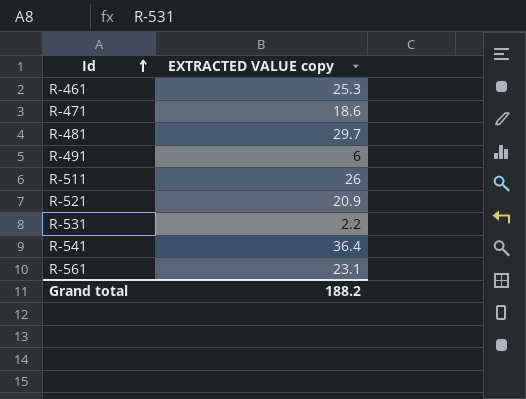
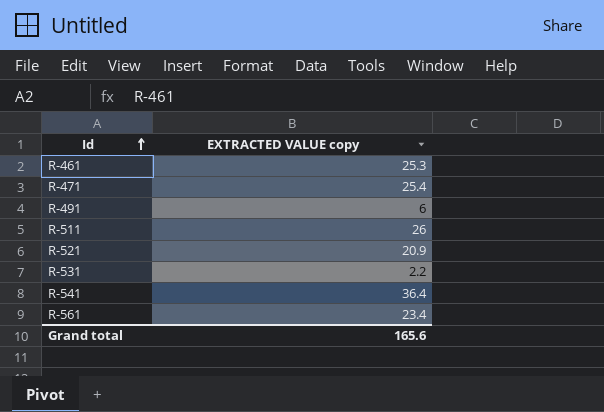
row R-481: 29.7 -> none
R-471 | EXTRACTED VALUE copy: 18.6 -> 25.4
R-561 | EXTRACTED VALUE copy: 23.1 -> 23.4
Grand total | EXTRACTED VALUE copy: 188.2 -> 165.6

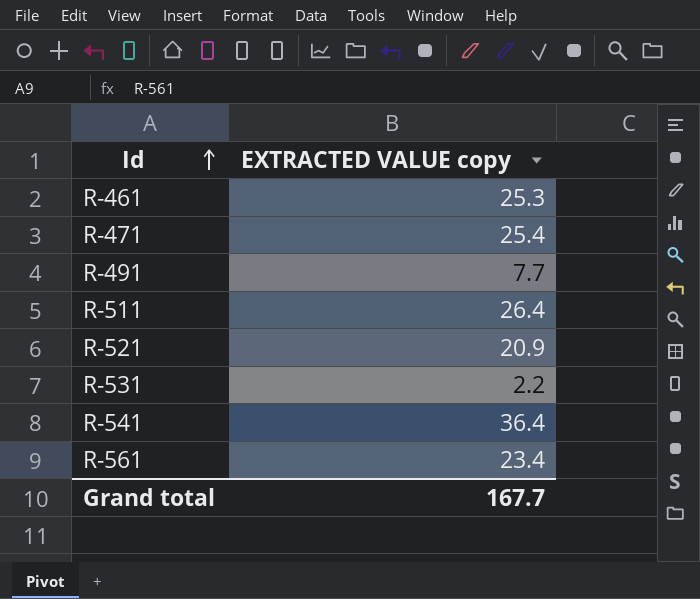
R-491 | EXTRACTED VALUE copy: 6 -> 7.7
R-511 | EXTRACTED VALUE copy: 26 -> 26.4
Grand total | EXTRACTED VALUE copy: 165.6 -> 167.7

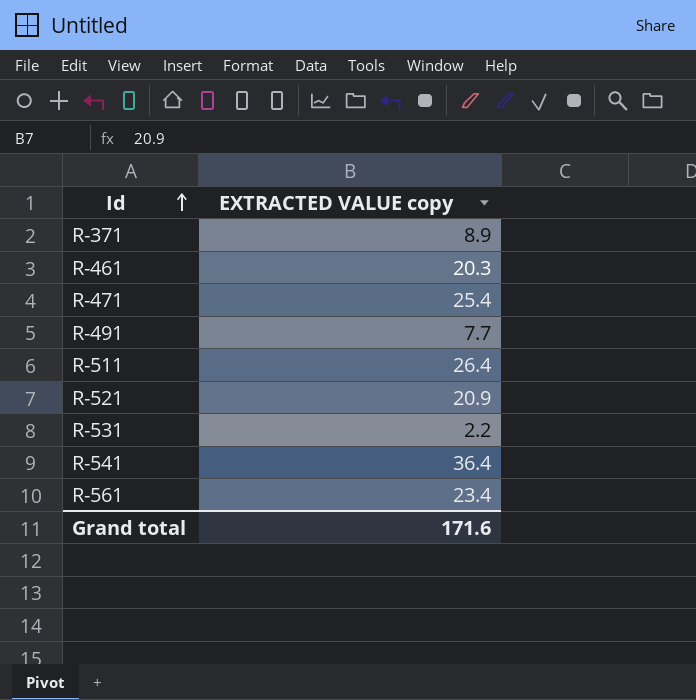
row R-371: none -> 8.9
R-461 | EXTRACTED VALUE copy: 25.3 -> 20.3
Grand total | EXTRACTED VALUE copy: 167.7 -> 171.6

